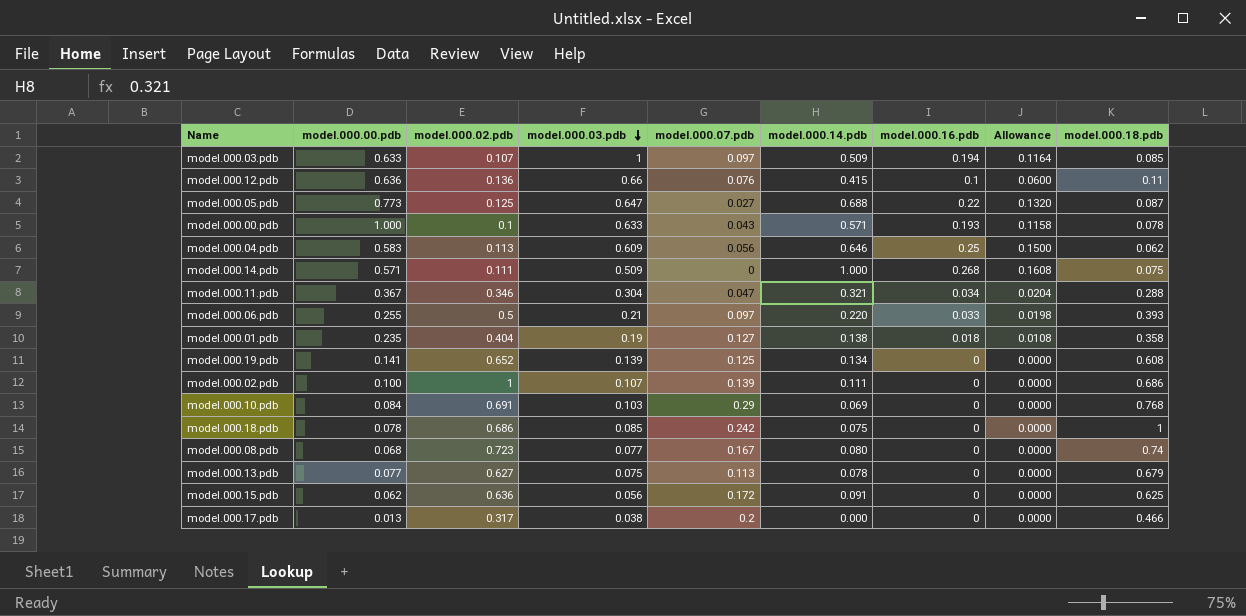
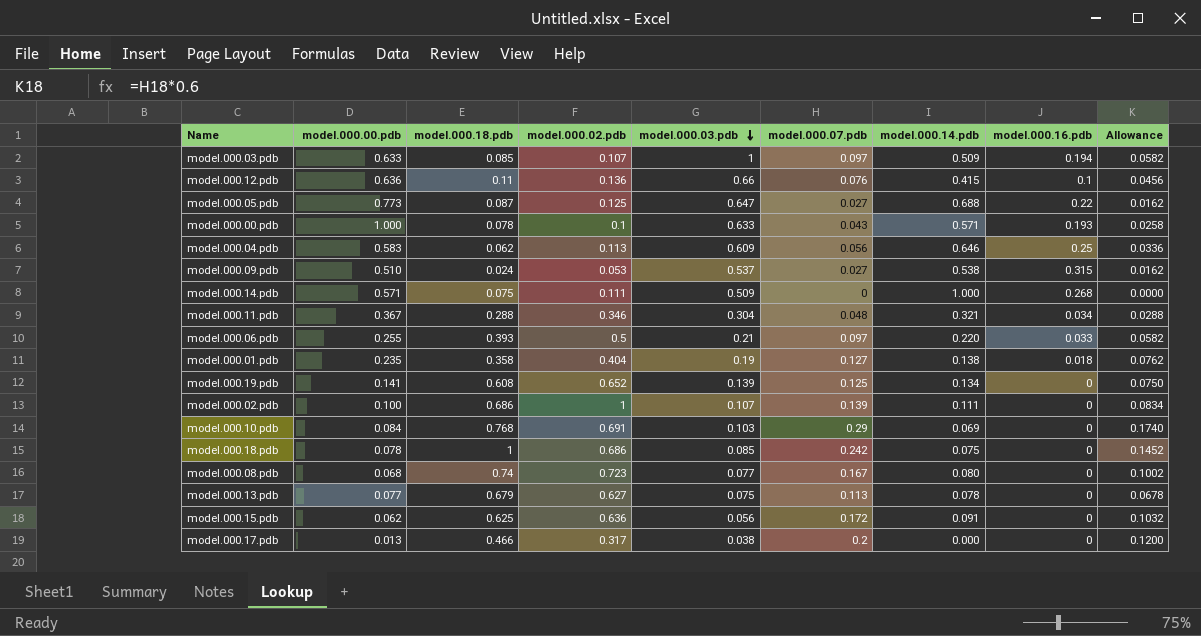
column model.000.18.pdb | position: 9 -> 3
column Allowance | formula: [model.000.16.pdb] * 0.6 -> [model.000.07.pdb] * 0.6
row model.000.09.pdb: none -> 0.510 | 0.024 | 0.053 | 0.537 | 0.027 | 0.538 | 0.315 | 0.0162
model.000.11.pdb | model.000.07.pdb: 0.047 -> 0.048

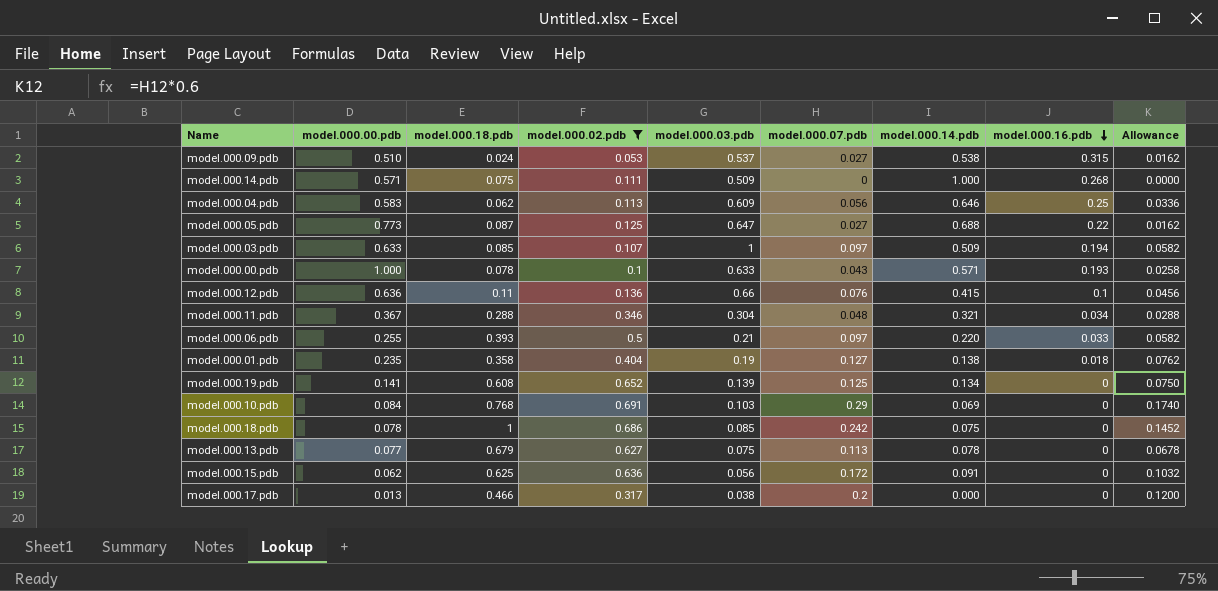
filter: none -> model.000.02.pdb <= 0.691
row order: model.000.03.pdb descending -> model.000.16.pdb descending

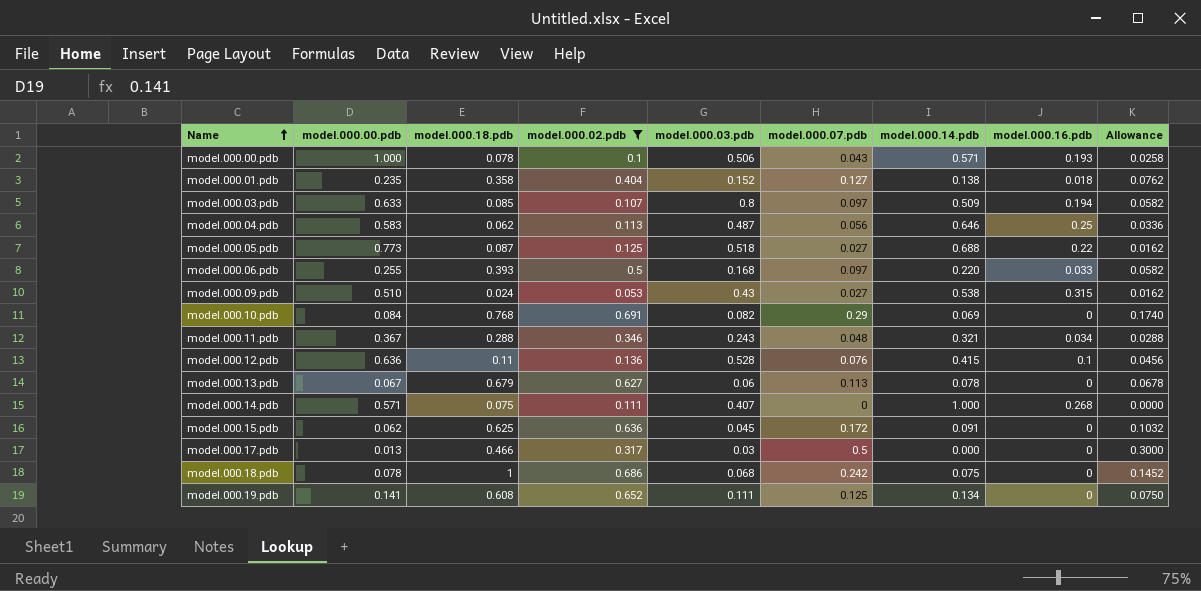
row order: model.000.16.pdb descending -> Name ascending
model.000.00.pdb | model.000.03.pdb: 0.633 -> 0.506
model.000.01.pdb | model.000.03.pdb: 0.19 -> 0.152
model.000.03.pdb | model.000.03.pdb: 1 -> 0.8
model.000.04.pdb | model.000.03.pdb: 0.609 -> 0.487
model.000.05.pdb | model.000.03.pdb: 0.647 -> 0.518
model.000.06.pdb | model.000.03.pdb: 0.21 -> 0.168
model.000.09.pdb | model.000.03.pdb: 0.537 -> 0.43
model.000.10.pdb | model.000.03.pdb: 0.103 -> 0.082
model.000.11.pdb | model.000.03.pdb: 0.304 -> 0.243
model.000.12.pdb | model.000.03.pdb: 0.66 -> 0.528
model.000.13.pdb | model.000.00.pdb: 0.077 -> 0.067
model.000.13.pdb | model.000.03.pdb: 0.075 -> 0.06
model.000.14.pdb | model.000.03.pdb: 0.509 -> 0.407
model.000.15.pdb | model.000.03.pdb: 0.056 -> 0.045
model.000.17.pdb | model.000.03.pdb: 0.038 -> 0.03
model.000.17.pdb | model.000.07.pdb: 0.2 -> 0.5
model.000.17.pdb | Allowance: 0.1200 -> 0.3000
model.000.18.pdb | model.000.03.pdb: 0.085 -> 0.068
model.000.19.pdb | model.000.03.pdb: 0.139 -> 0.111

